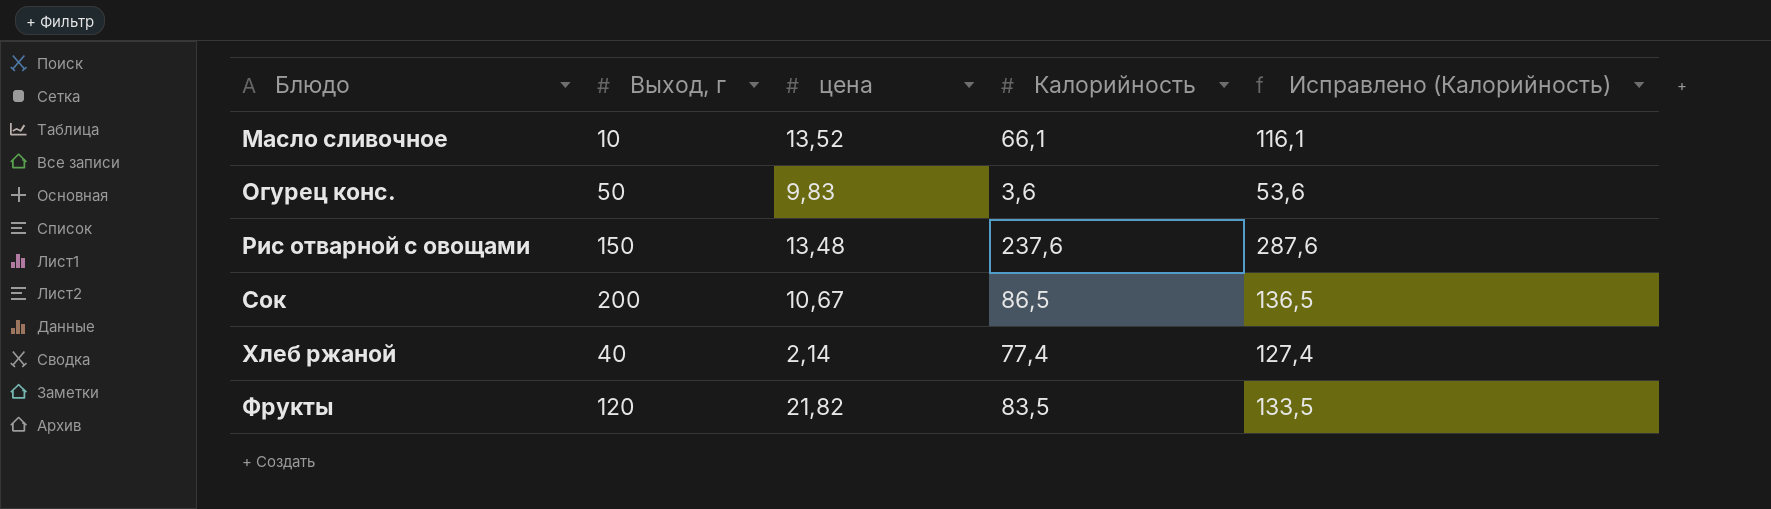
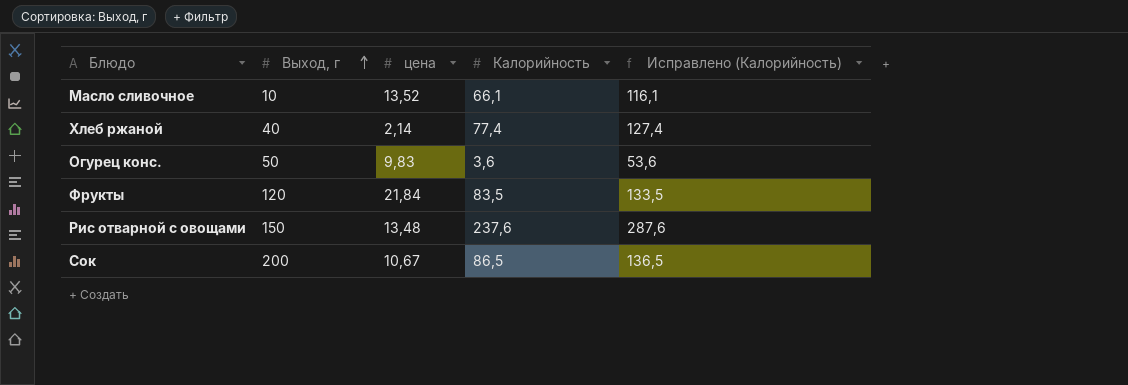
row order: none -> Выход, г ascending
Фрукты | цена: 21,82 -> 21,84

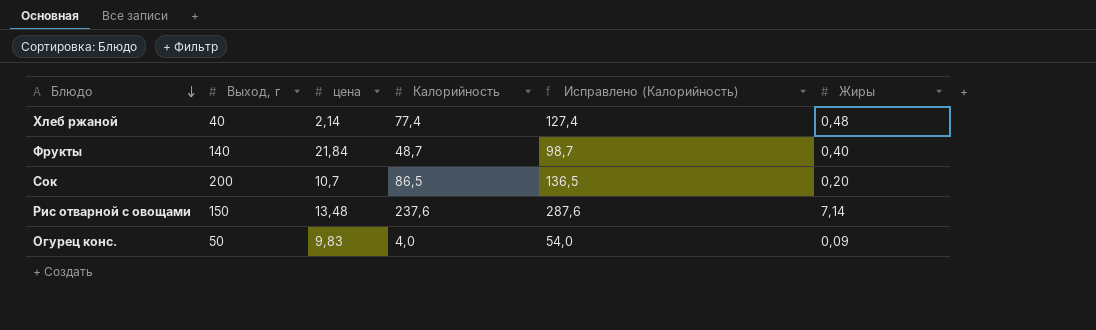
row order: Выход, г ascending -> Блюдо descending
column Жиры | position: none -> 6
row Масло сливочное: 10 | 13,52 | 66,1 | 116,1 -> none
Фрукты | Выход, г: 120 -> 140
Фрукты | Калорийность: 83,5 -> 48,7
Фрукты | Исправлено (Калорийность): 133,5 -> 98,7
Сок | цена: 10,67 -> 10,7
Огурец конс. | Калорийность: 3,6 -> 4,0
Огурец конс. | Исправлено (Калорийность): 53,6 -> 54,0

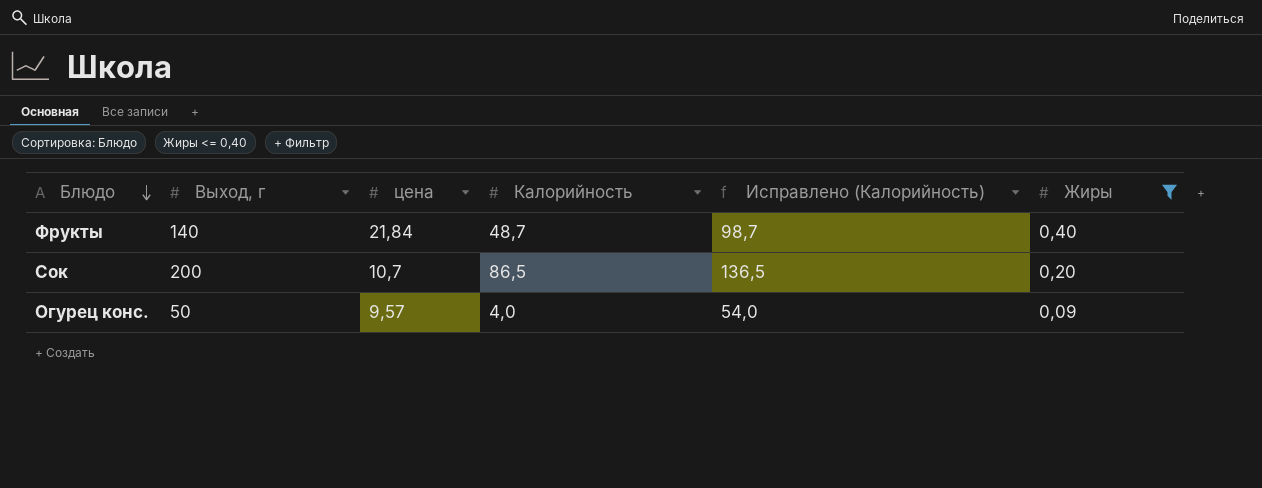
filter: none -> Жиры <= 0,40
Огурец конс. | цена: 9,83 -> 9,57

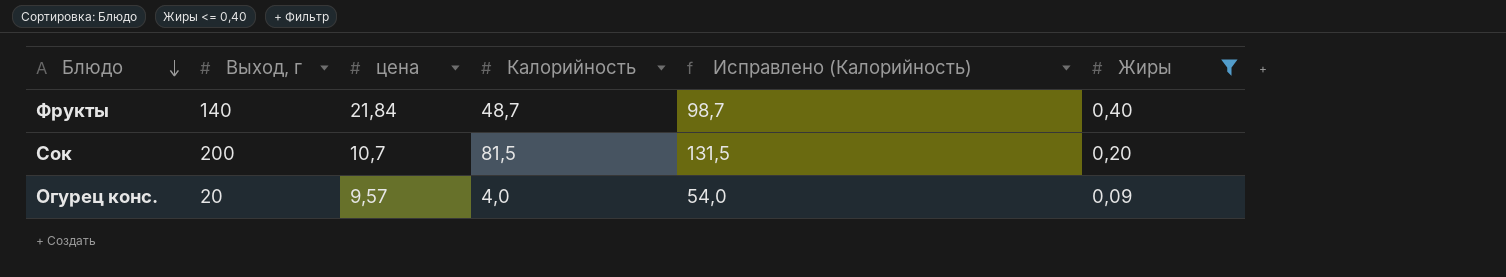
Сок | Калорийность: 86,5 -> 81,5
Сок | Исправлено (Калорийность): 136,5 -> 131,5
Огурец конс. | Выход, г: 50 -> 20

